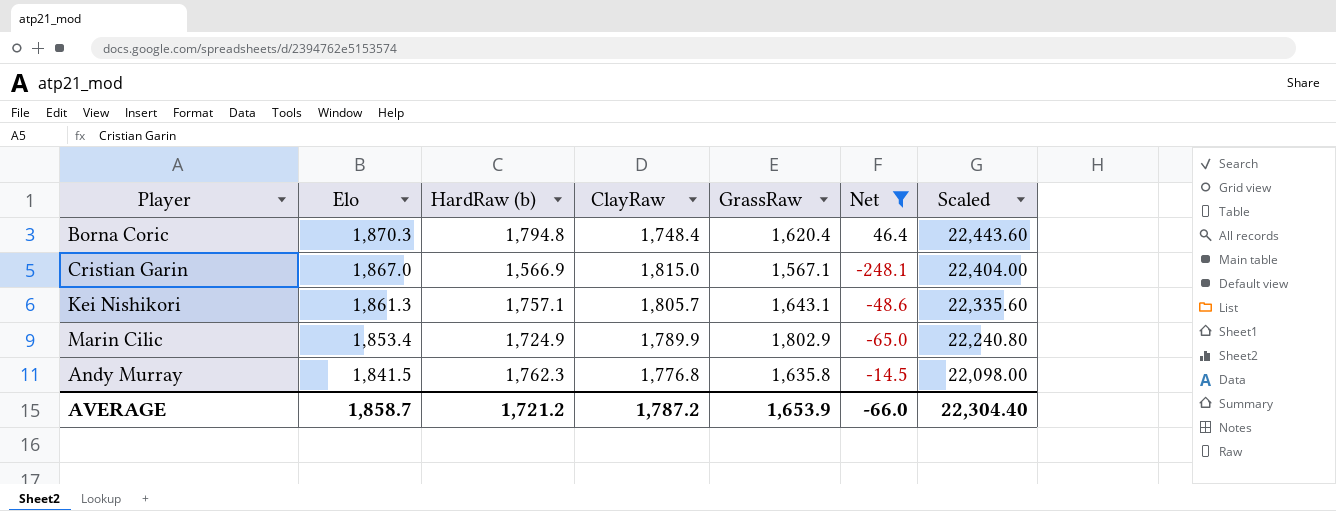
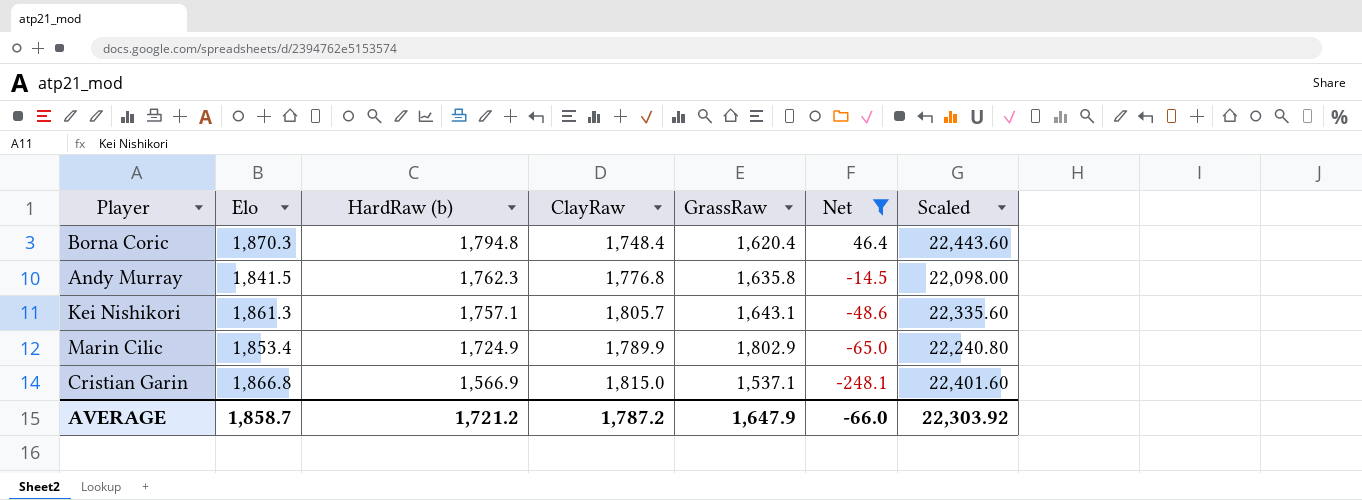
row order: Elo descending -> HardRaw (b) descending
Cristian Garin | Elo: 1,867.0 -> 1,866.8
Cristian Garin | GrassRaw: 1,567.1 -> 1,537.1
Cristian Garin | Scaled: 22,404.00 -> 22,401.60
AVERAGE | GrassRaw: 1,653.9 -> 1,647.9
AVERAGE | Scaled: 22,304.40 -> 22,303.92

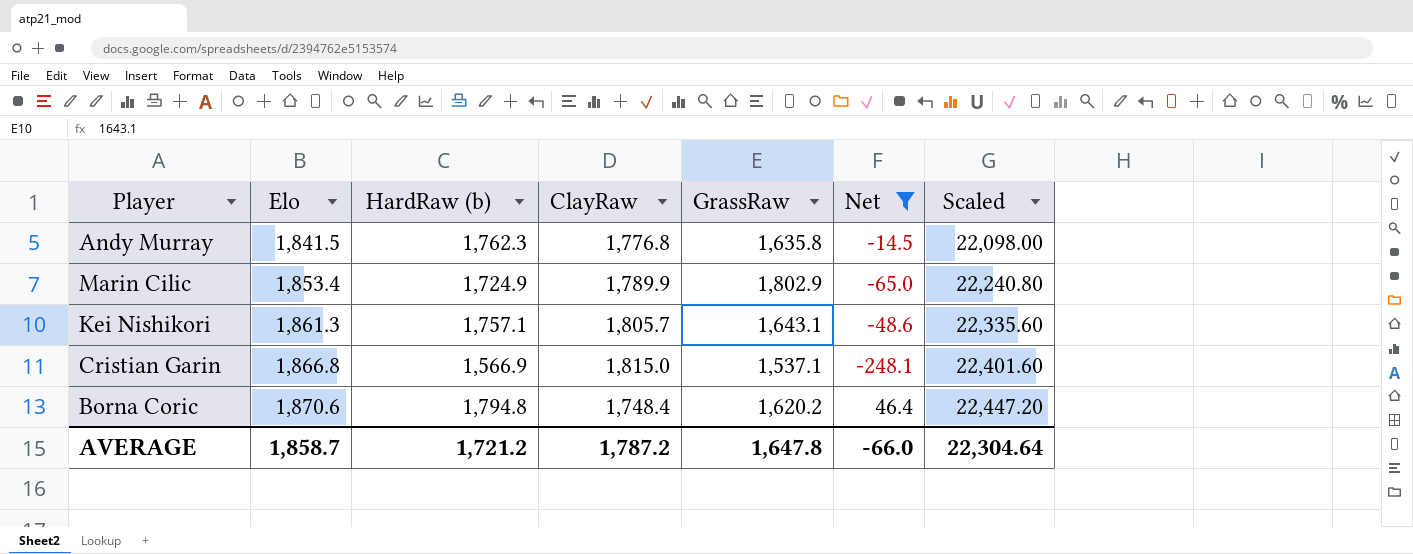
row order: HardRaw (b) descending -> Elo ascending
Borna Coric | Elo: 1,870.3 -> 1,870.6
Borna Coric | GrassRaw: 1,620.4 -> 1,620.2
Borna Coric | Scaled: 22,443.60 -> 22,447.20
AVERAGE | GrassRaw: 1,647.9 -> 1,647.8
AVERAGE | Scaled: 22,303.92 -> 22,304.64

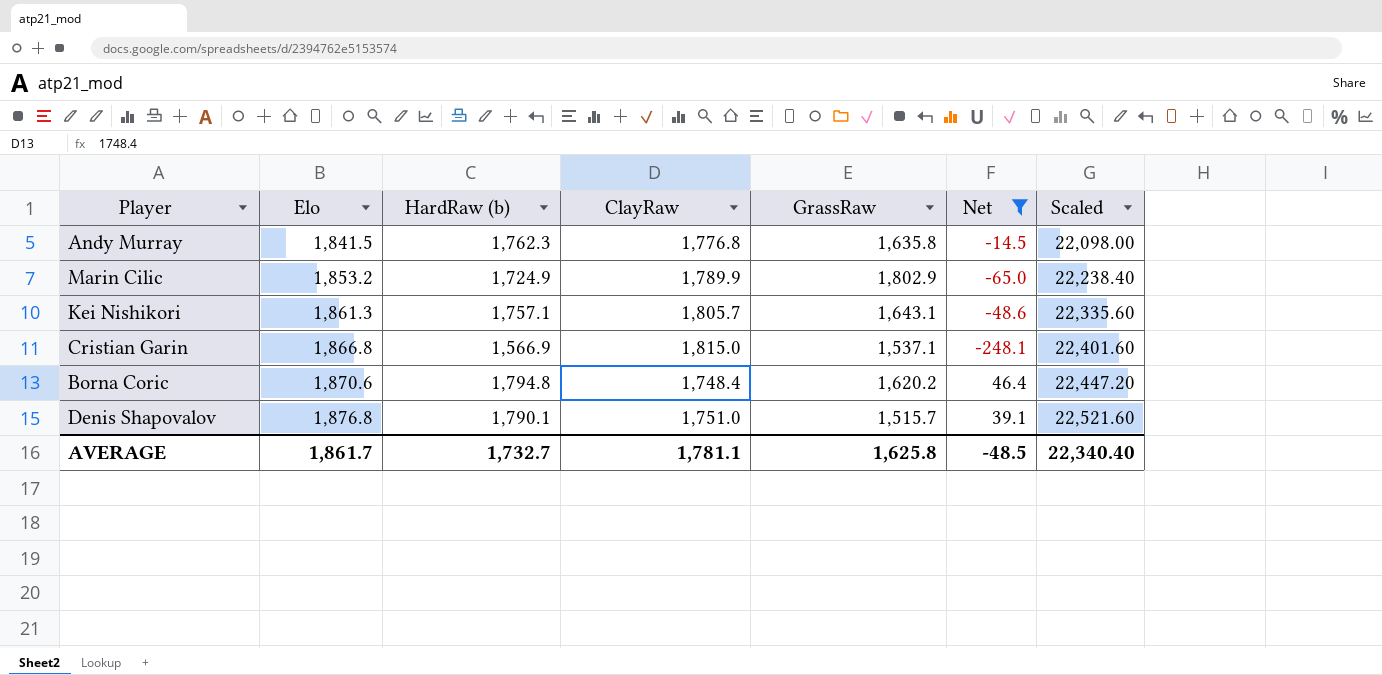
Marin Cilic | Elo: 1,853.4 -> 1,853.2
Marin Cilic | Scaled: 22,240.80 -> 22,238.40
row Denis Shapovalov: none -> 1,876.8 | 1,790.1 | 1,751.0 | 1,515.7 | 39.1 | 22,521.60
AVERAGE | Elo: 1,858.7 -> 1,861.7
AVERAGE | HardRaw (b): 1,721.2 -> 1,732.7
AVERAGE | ClayRaw: 1,787.2 -> 1,781.1
AVERAGE | GrassRaw: 1,647.8 -> 1,625.8
AVERAGE | Net: -66.0 -> -48.5
AVERAGE | Scaled: 22,304.64 -> 22,340.40

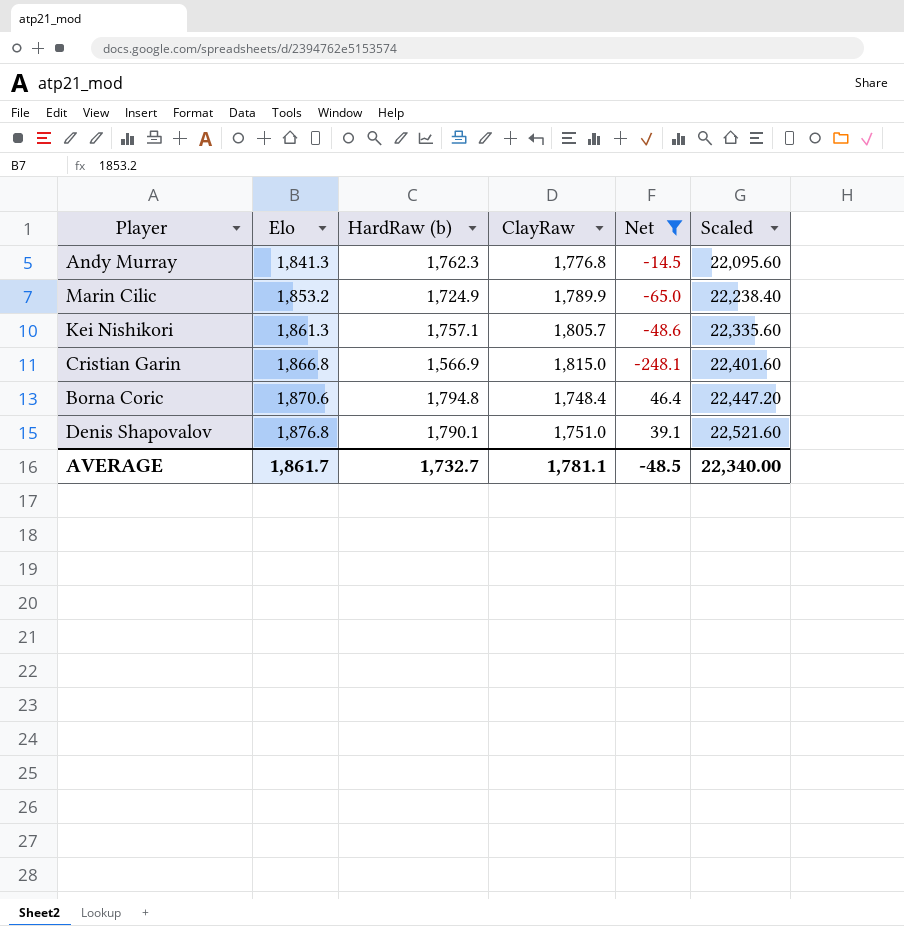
column GrassRaw | position: 5 -> none
Andy Murray | Elo: 1,841.5 -> 1,841.3
Andy Murray | Scaled: 22,098.00 -> 22,095.60
AVERAGE | Scaled: 22,340.40 -> 22,340.00

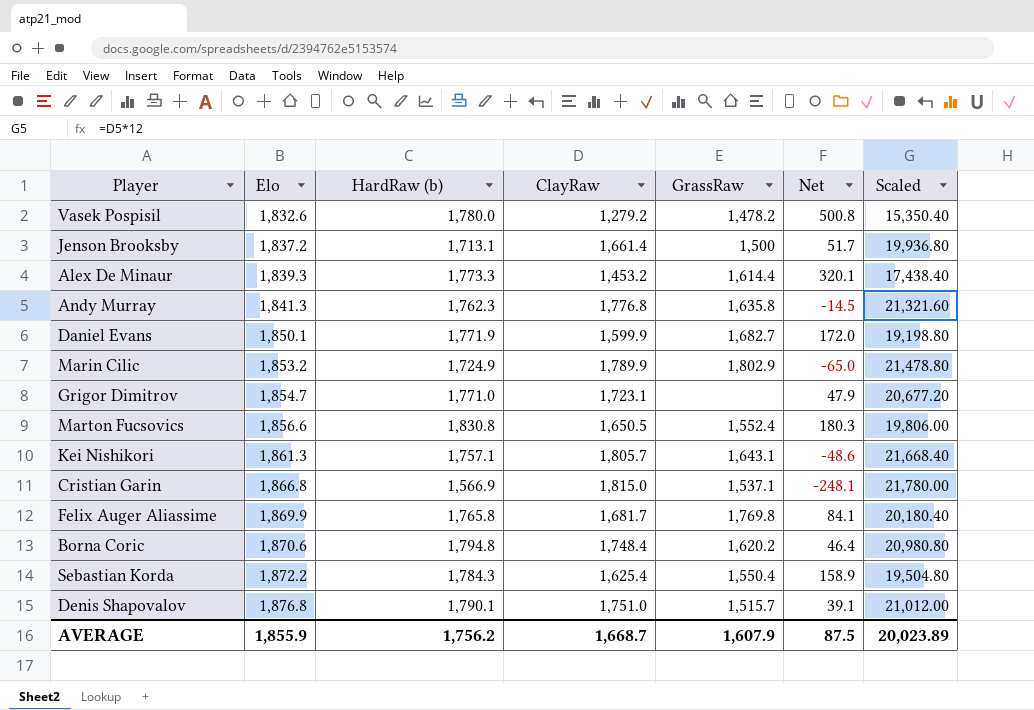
filter: Net <= 46.4 -> none
column GrassRaw | position: none -> 5
column Scaled | formula: [Elo] * 12 -> [ClayRaw] * 12
AVERAGE | Elo: 1,861.7 -> 1,855.9
AVERAGE | HardRaw (b): 1,732.7 -> 1,756.2
AVERAGE | ClayRaw: 1,781.1 -> 1,668.7
AVERAGE | Net: -48.5 -> 87.5
AVERAGE | Scaled: 22,340.00 -> 20,023.89

